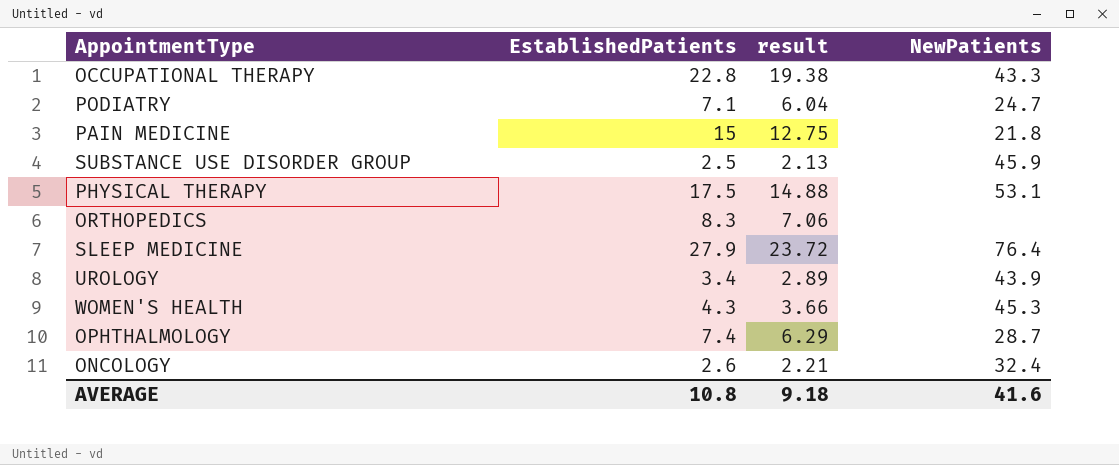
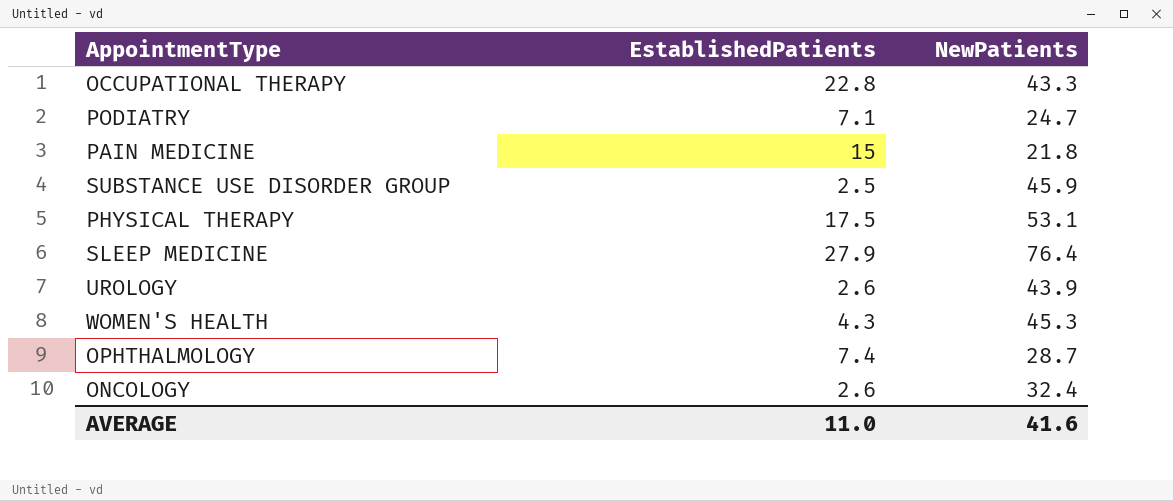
column result | formula: [EstablishedPatients] * 0.85 -> none
row ORTHOPEDICS: 8.3 | 7.06 | none -> none
UROLOGY | EstablishedPatients: 3.4 -> 2.6
AVERAGE | EstablishedPatients: 10.8 -> 11.0

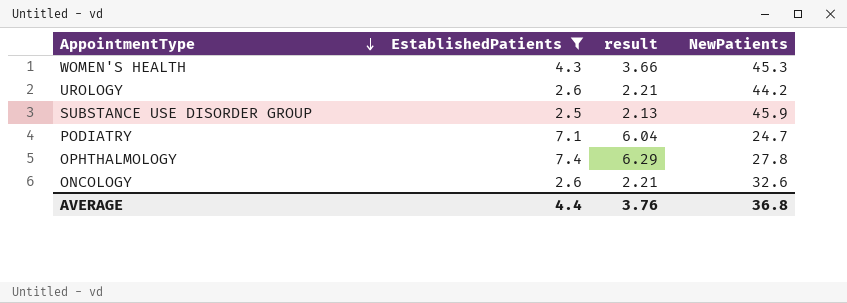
filter: none -> EstablishedPatients <= 7.4
row order: none -> AppointmentType descending
column result | formula: none -> [EstablishedPatients] * 0.85
UROLOGY | NewPatients: 43.9 -> 44.2
OPHTHALMOLOGY | NewPatients: 28.7 -> 27.8
ONCOLOGY | NewPatients: 32.4 -> 32.6
AVERAGE | EstablishedPatients: 11.0 -> 4.4
AVERAGE | NewPatients: 41.6 -> 36.8

